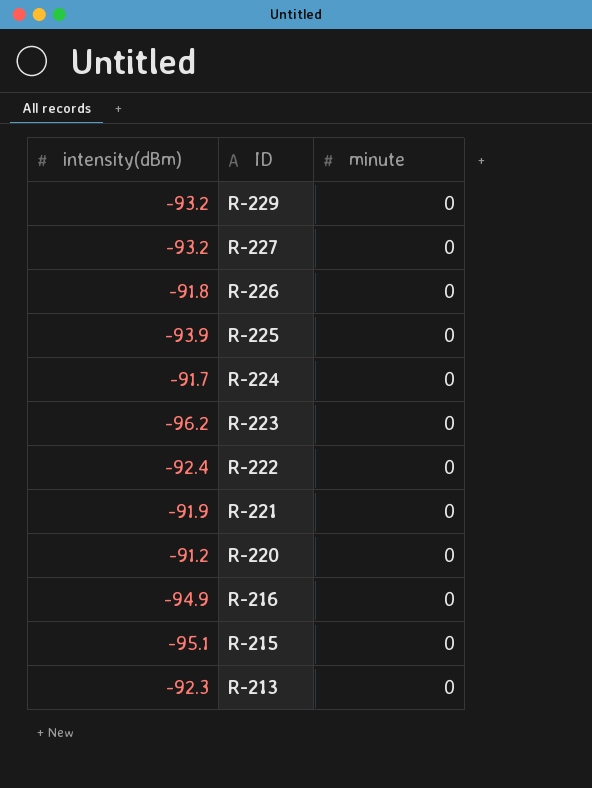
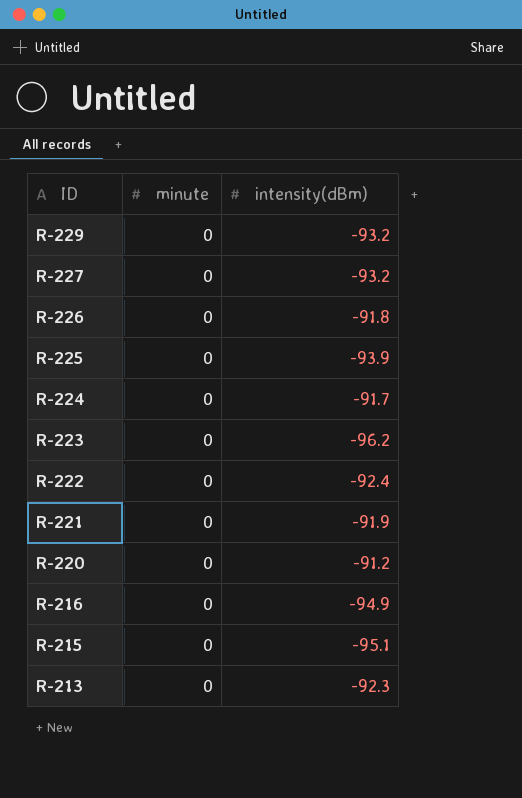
column intensity(dBm) | position: 1 -> 3

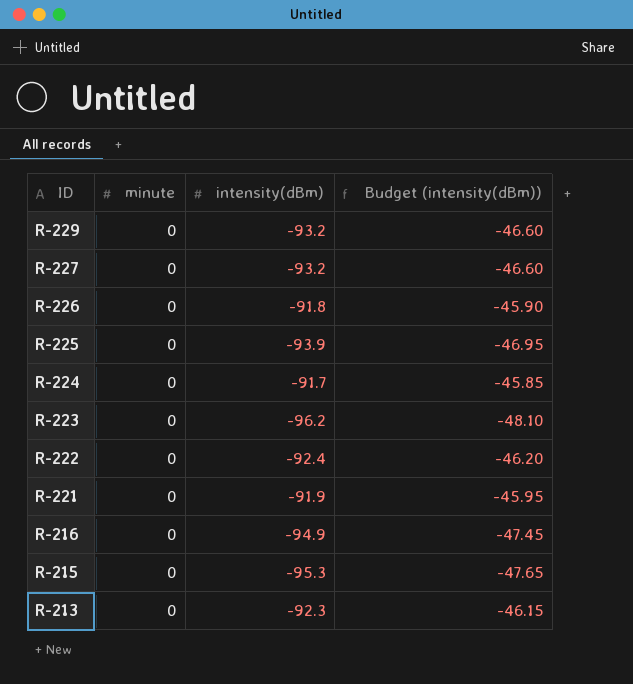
column Budget (intensity(dBm)) | formula: none -> [intensity(dBm)] * 0.5
row R-220: 0 | -91.2 -> none
R-215 | intensity(dBm): -95.1 -> -95.3

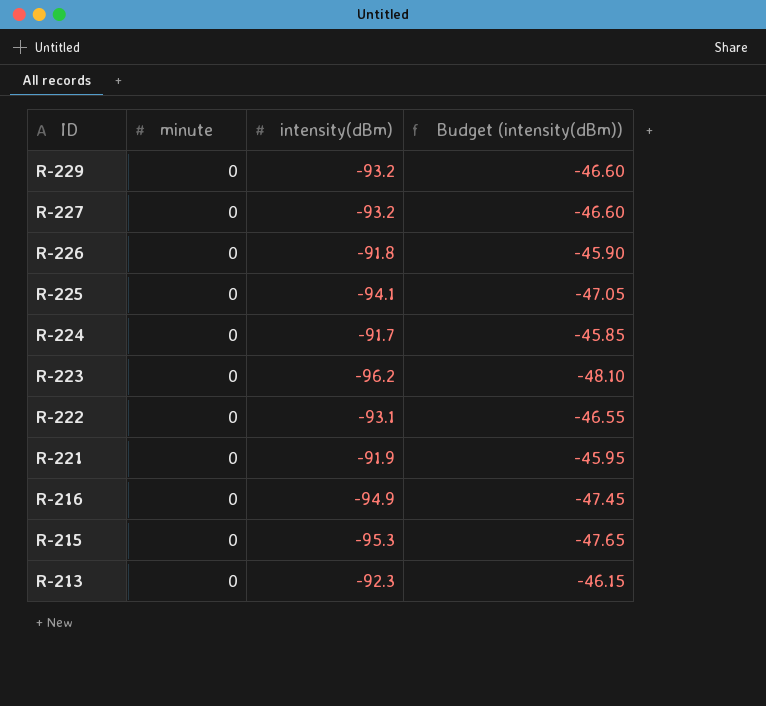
R-225 | intensity(dBm): -93.9 -> -94.1
R-225 | Budget (intensity(dBm)): -46.95 -> -47.05
R-222 | intensity(dBm): -92.4 -> -93.1
R-222 | Budget (intensity(dBm)): -46.20 -> -46.55

